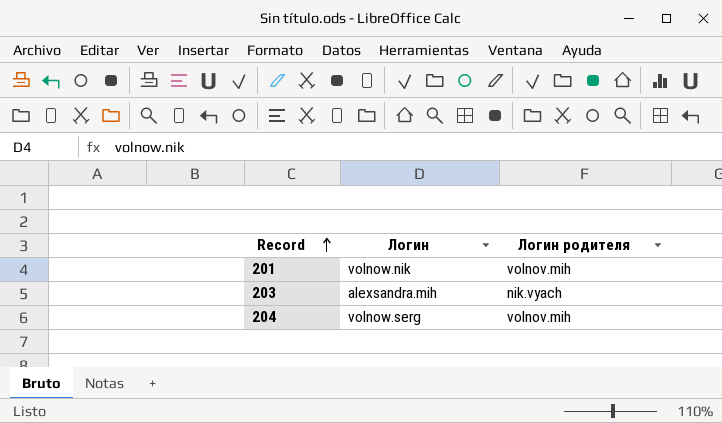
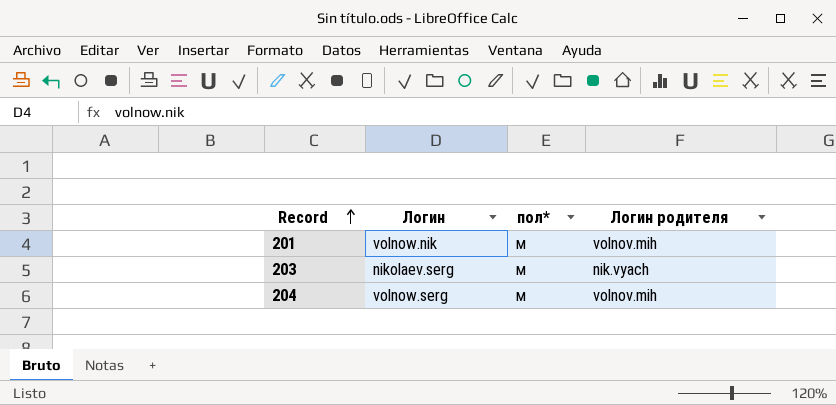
column пол* | position: none -> 3
203 | Логин: alexsandra.mih -> nikolaev.serg

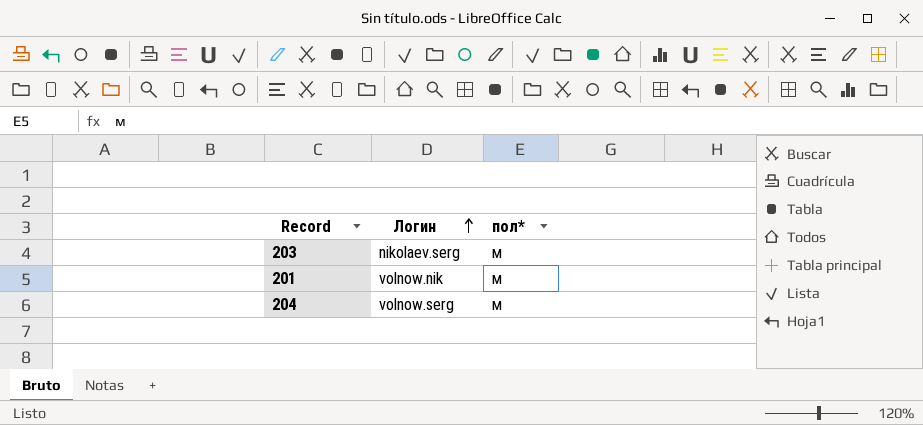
row order: Record ascending -> Логин ascending
column Логин родителя | position: 4 -> none

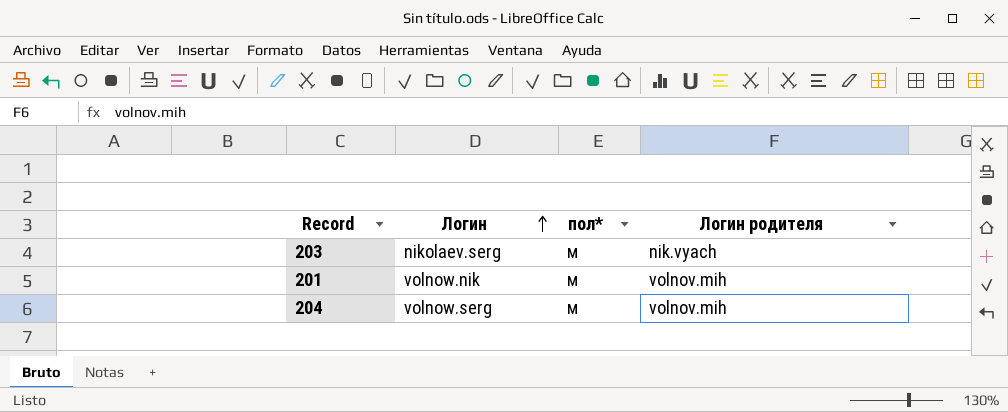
column Логин родителя | position: none -> 4

